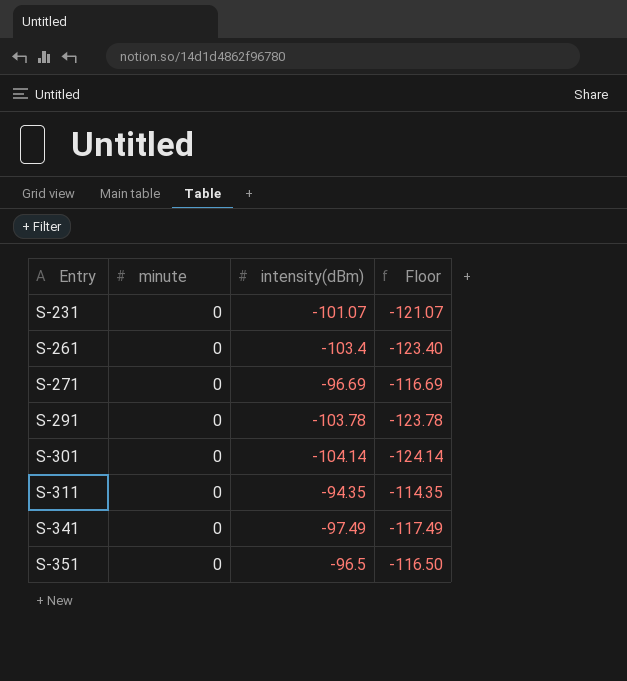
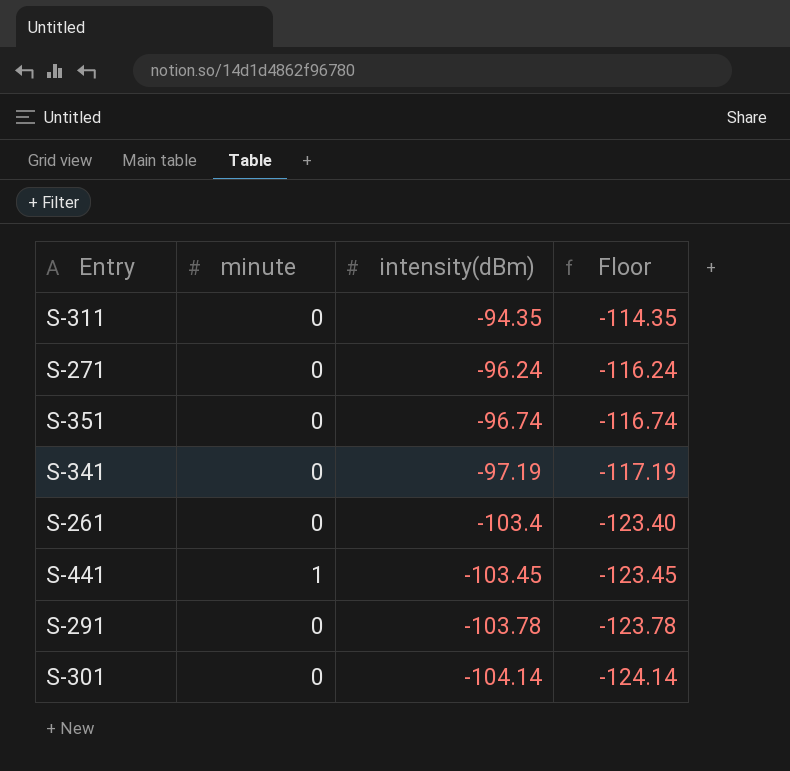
row order: Entry ascending -> intensity(dBm) descending
row S-231: 0 | -101.07 | -121.07 -> none
S-271 | intensity(dBm): -96.69 -> -96.24
S-271 | Floor: -116.69 -> -116.24
S-351 | intensity(dBm): -96.5 -> -96.74
S-351 | Floor: -116.50 -> -116.74
S-341 | intensity(dBm): -97.49 -> -97.19
S-341 | Floor: -117.49 -> -117.19
row S-441: none -> 1 | -103.45 | -123.45

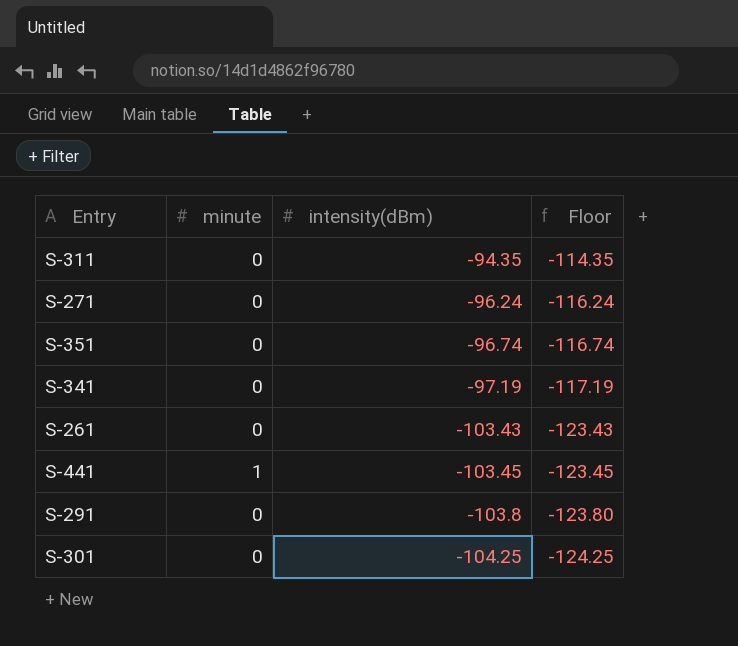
S-261 | intensity(dBm): -103.4 -> -103.43
S-261 | Floor: -123.40 -> -123.43
S-291 | intensity(dBm): -103.78 -> -103.8
S-291 | Floor: -123.78 -> -123.80
S-301 | intensity(dBm): -104.14 -> -104.25
S-301 | Floor: -124.14 -> -124.25

